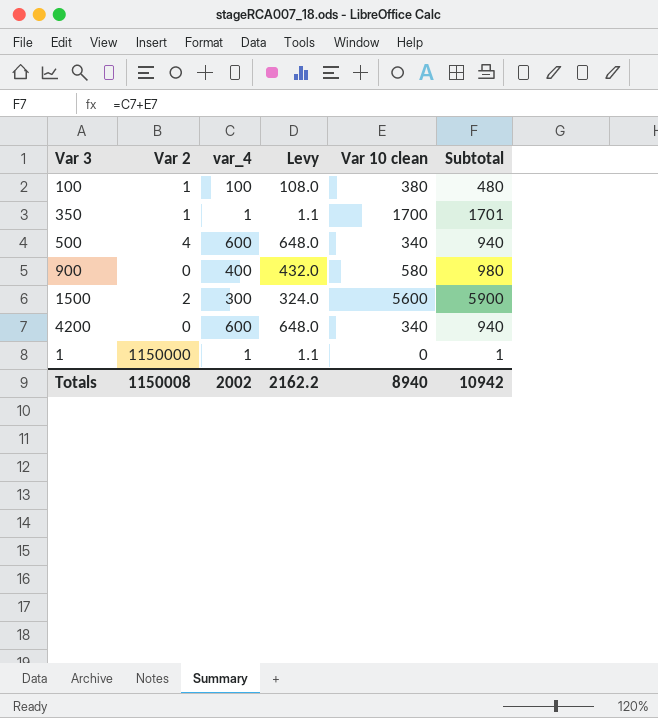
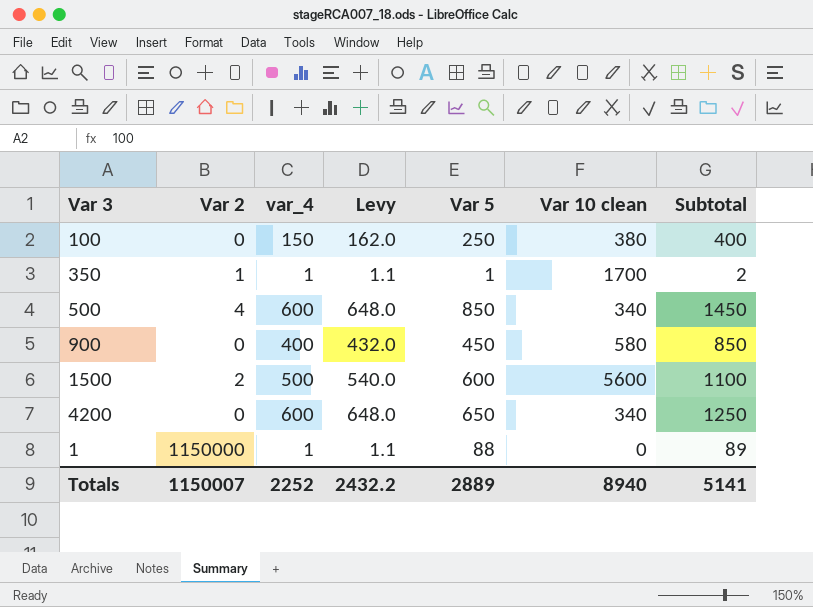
column Var 5 | position: none -> 5
column Subtotal | formula: [var_4] + [Var 10 clean] -> [var_4] + [Var 5]
100 | Var 2: 1 -> 0
100 | var_4: 100 -> 150
100 | Levy: 108.0 -> 162.0
1500 | var_4: 300 -> 500
1500 | Levy: 324.0 -> 540.0
Totals | Var 2: 1150008 -> 1150007
Totals | var_4: 2002 -> 2252
Totals | Levy: 2162.2 -> 2432.2
Totals | Subtotal: 10942 -> 5141

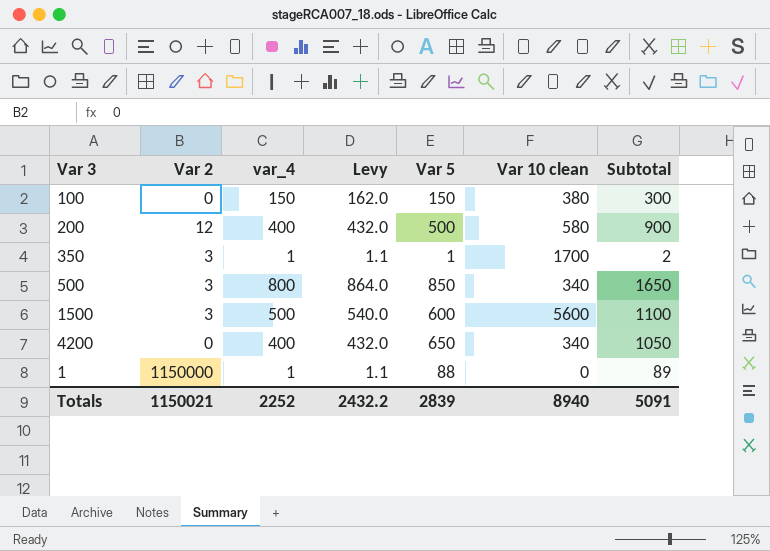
row 900: 0 | 400 | 432.0 | 450 | 580 | 850 -> none
100 | Var 5: 250 -> 150
100 | Subtotal: 400 -> 300
row 200: none -> 12 | 400 | 432.0 | 500 | 580 | 900
350 | Var 2: 1 -> 3
500 | Var 2: 4 -> 3
500 | var_4: 600 -> 800
500 | Levy: 648.0 -> 864.0
500 | Subtotal: 1450 -> 1650
1500 | Var 2: 2 -> 3
4200 | var_4: 600 -> 400
4200 | Levy: 648.0 -> 432.0
4200 | Subtotal: 1250 -> 1050
Totals | Var 2: 1150007 -> 1150021
Totals | Var 5: 2889 -> 2839
Totals | Subtotal: 5141 -> 5091

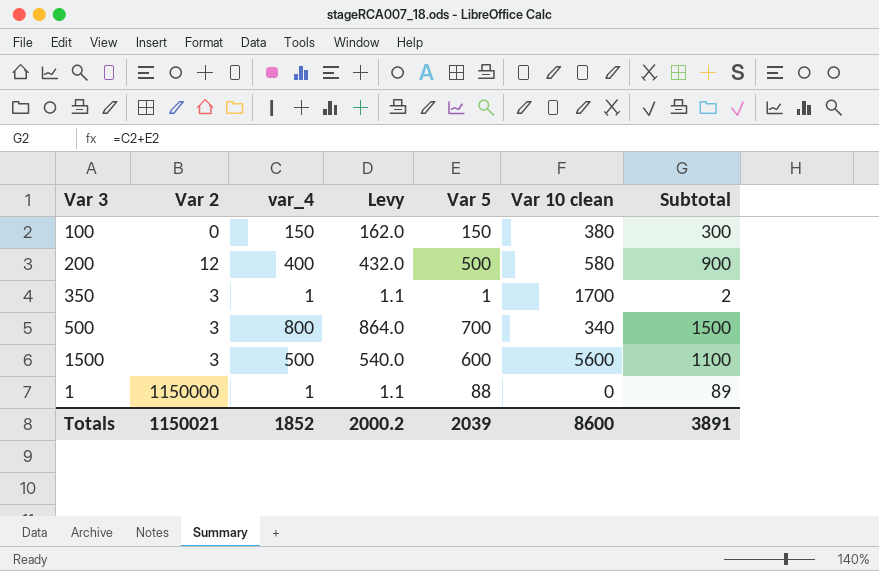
row 4200: 0 | 400 | 432.0 | 650 | 340 | 1050 -> none
500 | Var 5: 850 -> 700
500 | Subtotal: 1650 -> 1500
Totals | var_4: 2252 -> 1852
Totals | Levy: 2432.2 -> 2000.2
Totals | Var 5: 2839 -> 2039
Totals | Var 10 clean: 8940 -> 8600
Totals | Subtotal: 5091 -> 3891

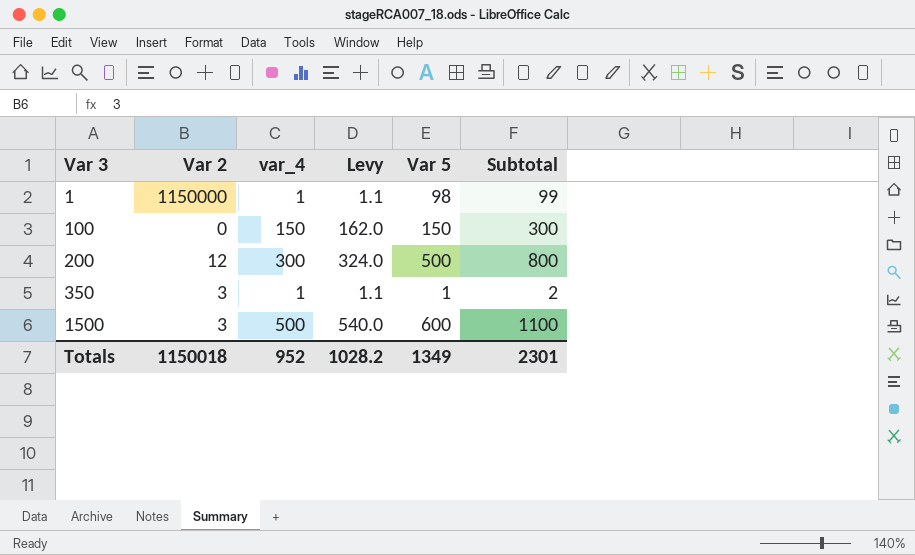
row order: none -> Var 3 ascending
column Var 10 clean | position: 6 -> none
row 500: 3 | 800 | 864.0 | 700 | 340 | 1500 -> none
1 | Var 5: 88 -> 98
1 | Subtotal: 89 -> 99
200 | var_4: 400 -> 300
200 | Levy: 432.0 -> 324.0
200 | Subtotal: 900 -> 800
Totals | Var 2: 1150021 -> 1150018
Totals | var_4: 1852 -> 952
Totals | Levy: 2000.2 -> 1028.2
Totals | Var 5: 2039 -> 1349
Totals | Subtotal: 3891 -> 2301

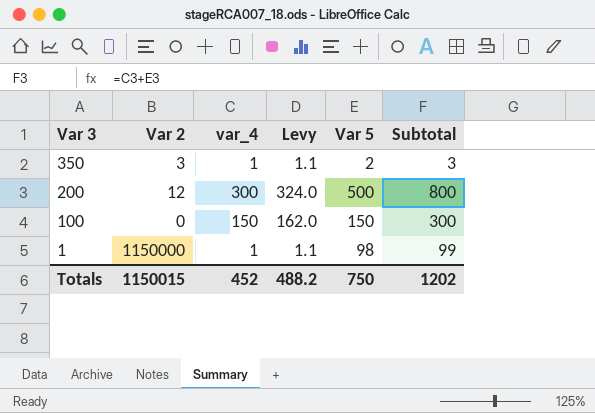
row order: Var 3 ascending -> Var 3 descending
row 1500: 3 | 500 | 540.0 | 600 | 1100 -> none
350 | Var 5: 1 -> 2
350 | Subtotal: 2 -> 3
Totals | Var 2: 1150018 -> 1150015
Totals | var_4: 952 -> 452
Totals | Levy: 1028.2 -> 488.2
Totals | Var 5: 1349 -> 750
Totals | Subtotal: 2301 -> 1202

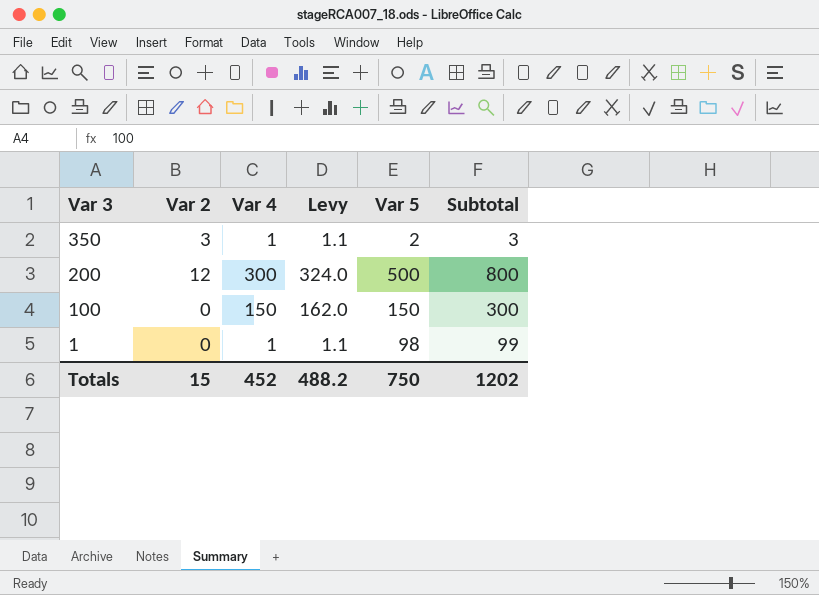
column name: var_4 -> Var 4
1 | Var 2: 1150000 -> 0
Totals | Var 2: 1150015 -> 15

